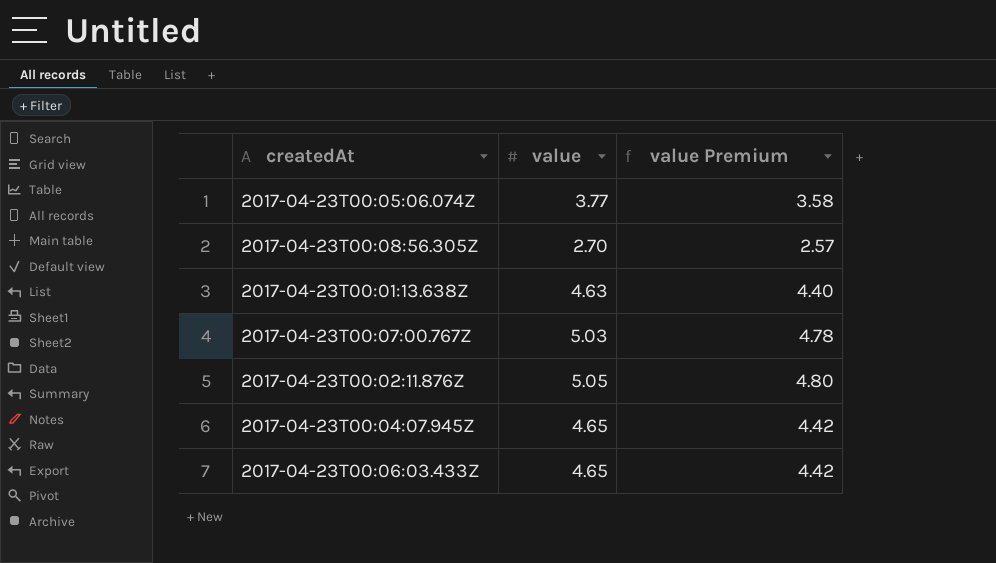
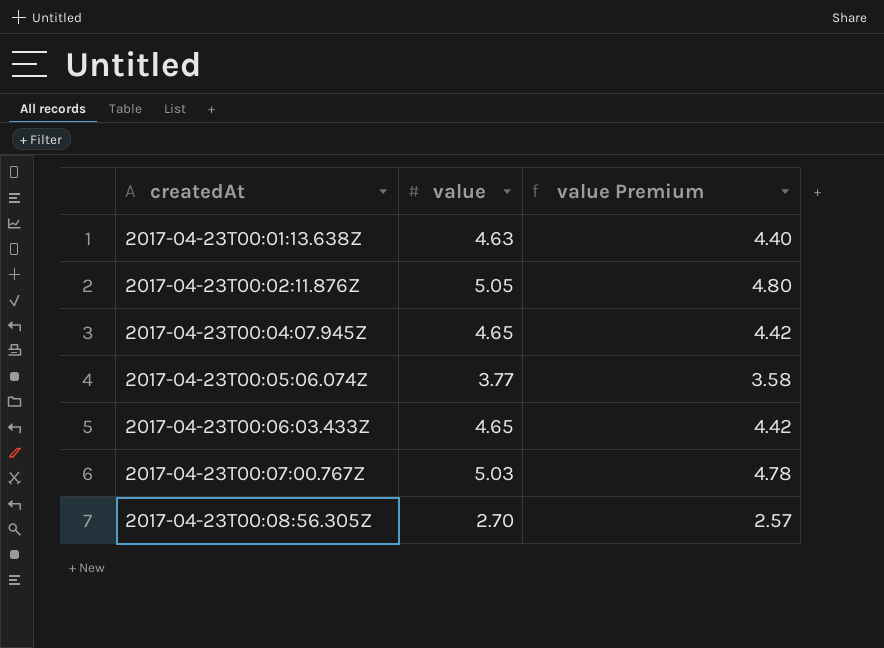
row order: none -> createdAt ascending

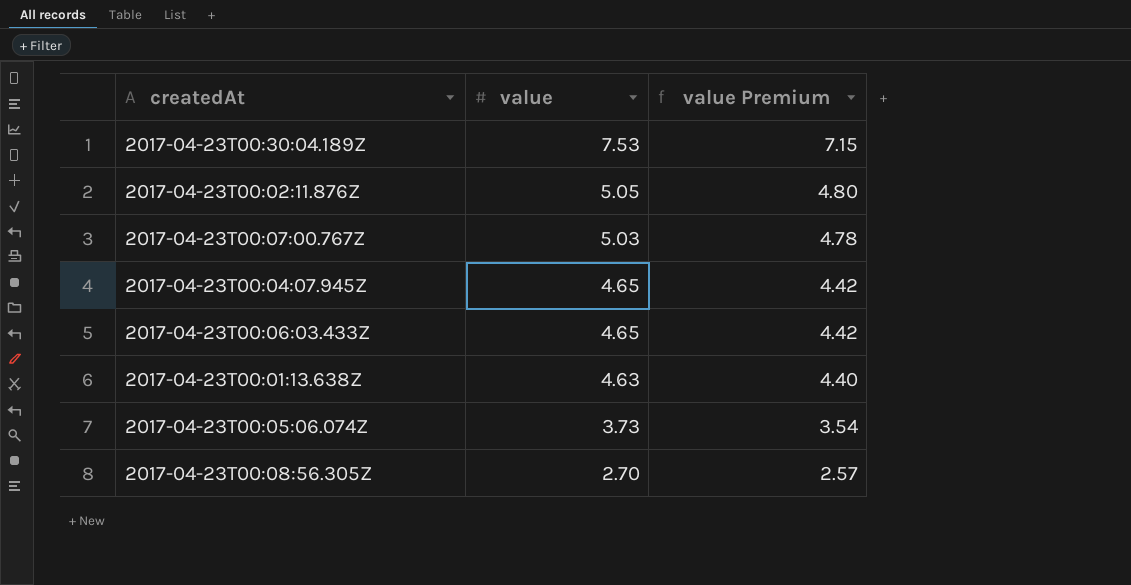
row order: createdAt ascending -> value descending
row 2017-04-23T00:30:04.189Z: none -> 7.53 | 7.15
2017-04-23T00:05:06.074Z | value: 3.77 -> 3.73
2017-04-23T00:05:06.074Z | value Premium: 3.58 -> 3.54

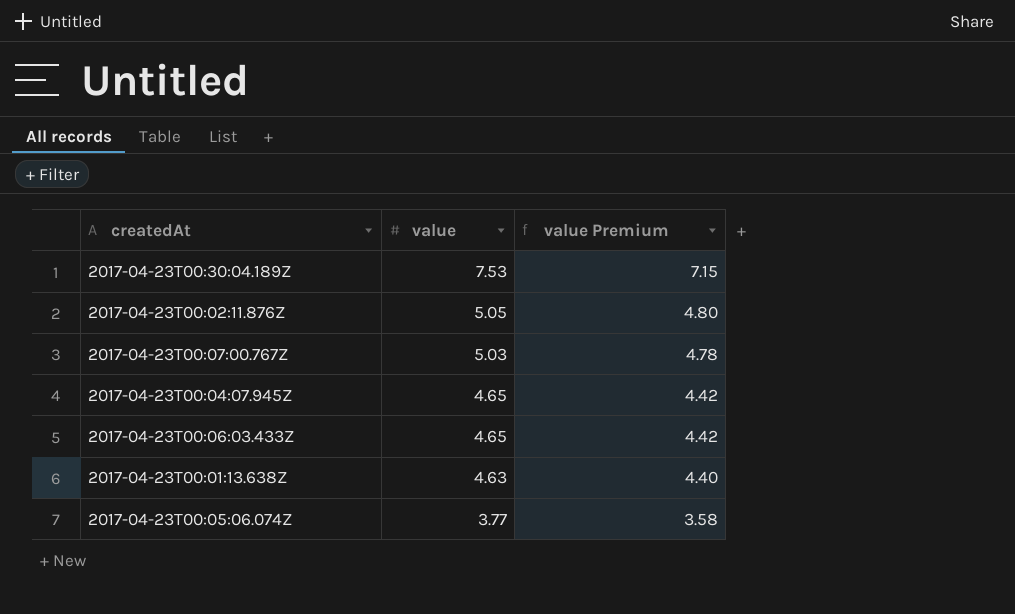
row 2017-04-23T00:08:56.305Z: 2.70 | 2.57 -> none
2017-04-23T00:05:06.074Z | value: 3.73 -> 3.77
2017-04-23T00:05:06.074Z | value Premium: 3.54 -> 3.58

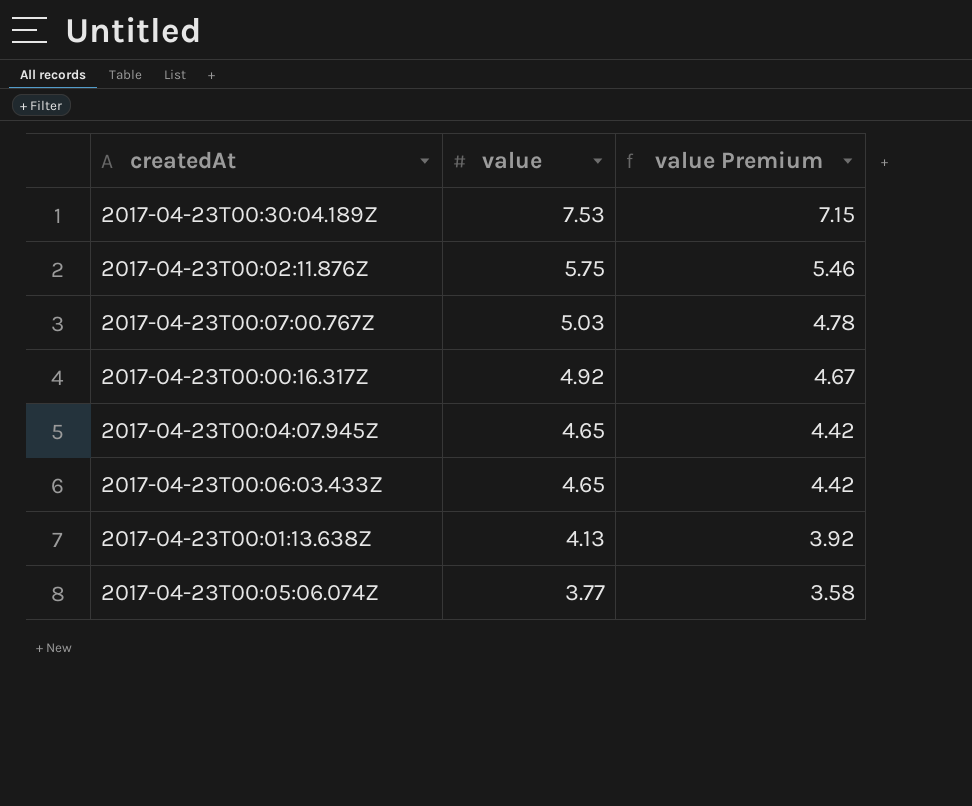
2017-04-23T00:02:11.876Z | value: 5.05 -> 5.75
2017-04-23T00:02:11.876Z | value Premium: 4.80 -> 5.46
row 2017-04-23T00:00:16.317Z: none -> 4.92 | 4.67
2017-04-23T00:01:13.638Z | value: 4.63 -> 4.13
2017-04-23T00:01:13.638Z | value Premium: 4.40 -> 3.92

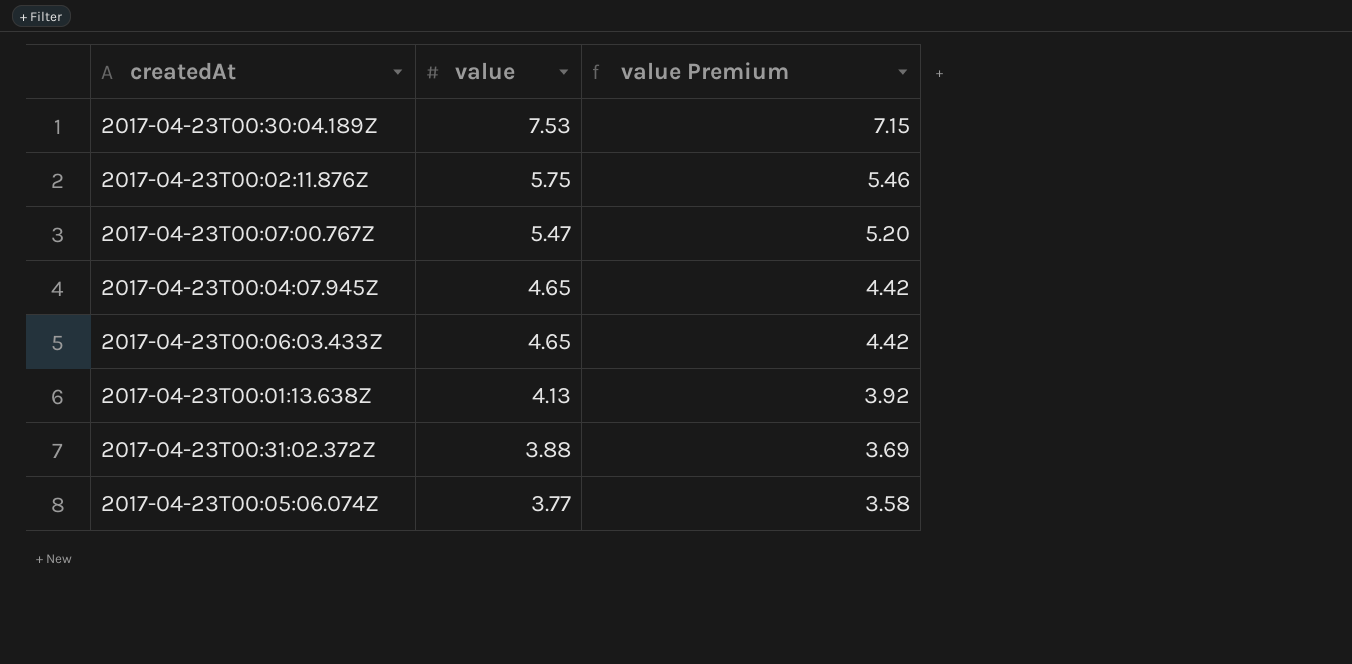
row 2017-04-23T00:00:16.317Z: 4.92 | 4.67 -> none
2017-04-23T00:07:00.767Z | value: 5.03 -> 5.47
2017-04-23T00:07:00.767Z | value Premium: 4.78 -> 5.20
row 2017-04-23T00:31:02.372Z: none -> 3.88 | 3.69

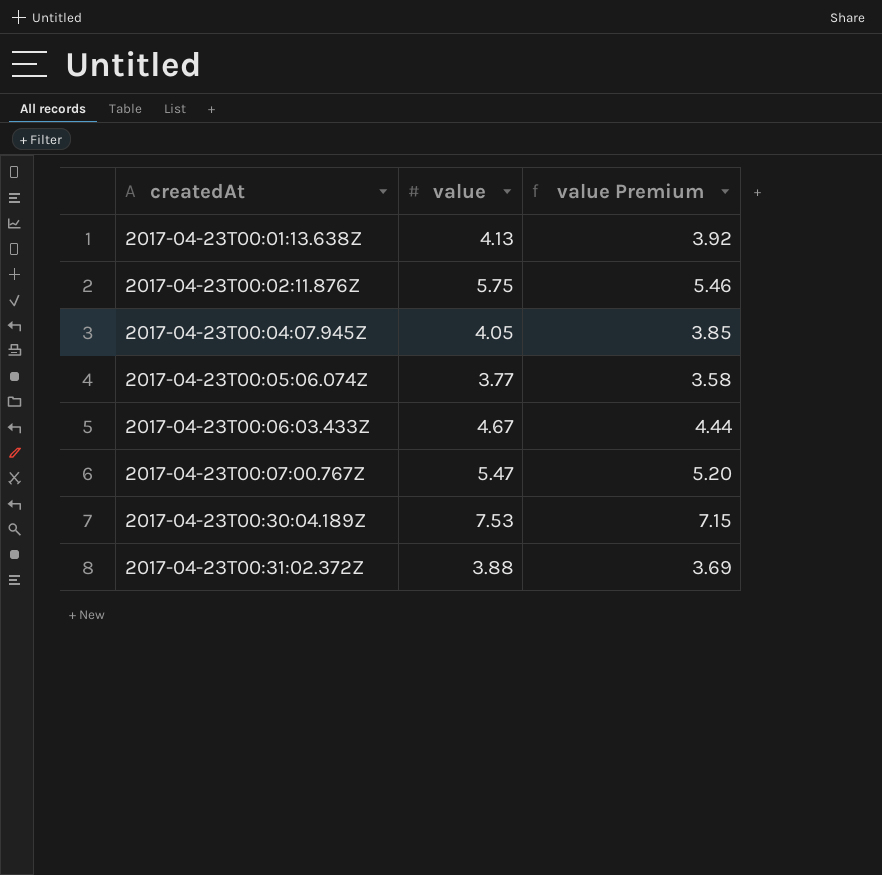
row order: value descending -> createdAt ascending
2017-04-23T00:04:07.945Z | value: 4.65 -> 4.05
2017-04-23T00:04:07.945Z | value Premium: 4.42 -> 3.85
2017-04-23T00:06:03.433Z | value: 4.65 -> 4.67
2017-04-23T00:06:03.433Z | value Premium: 4.42 -> 4.44

